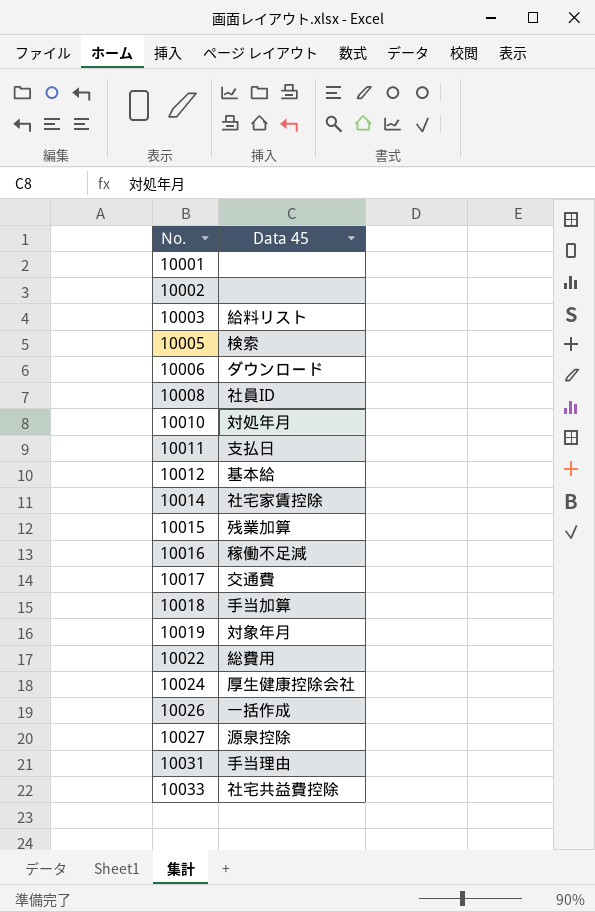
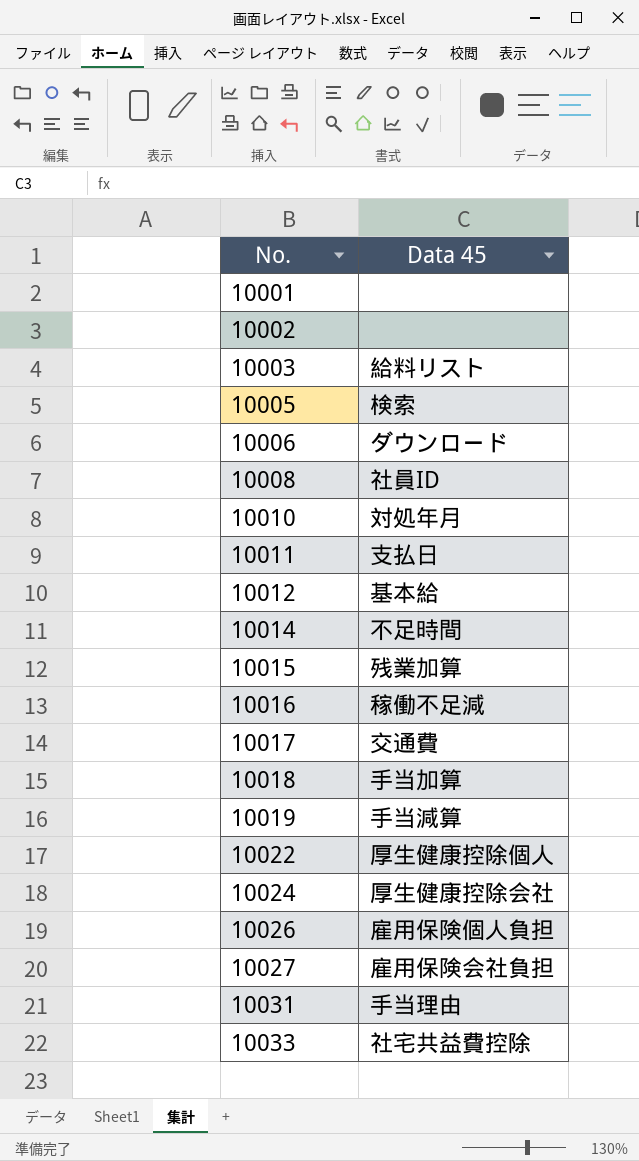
10014 | Data 45: 社宅家賃控除 -> 不足時間
10019 | Data 45: 対象年月 -> 手当減算
10022 | Data 45: 総費用 -> 厚生健康控除個人
10026 | Data 45: 一括作成 -> 雇用保険個人負担
10027 | Data 45: 源泉控除 -> 雇用保険会社負担

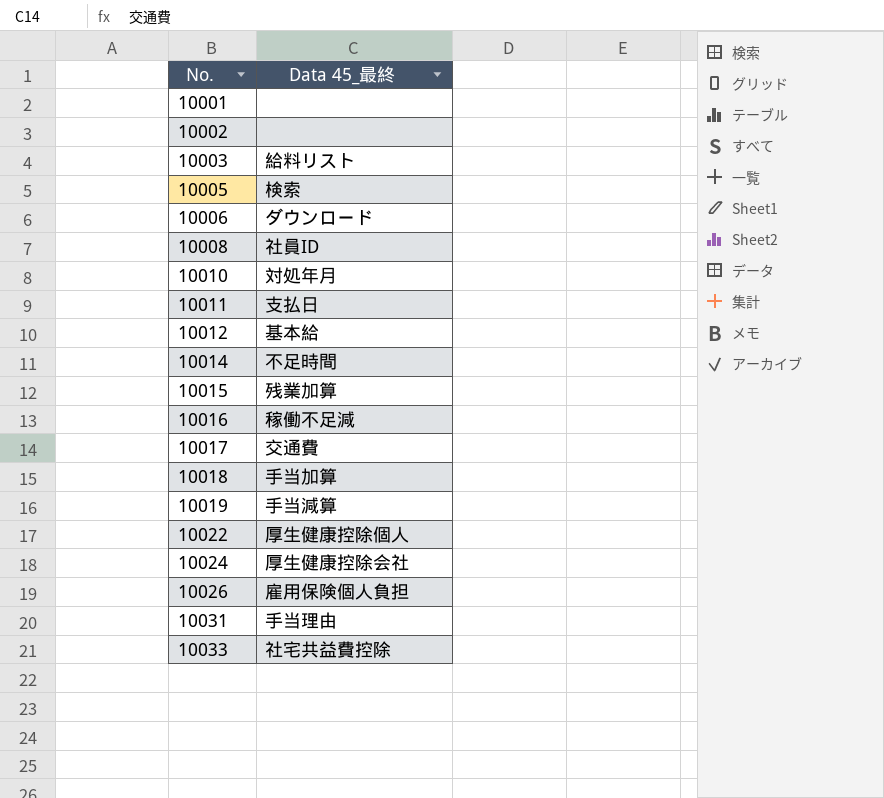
column name: Data 45 -> Data 45_最終
row 10027: 雇用保険会社負担 -> none

